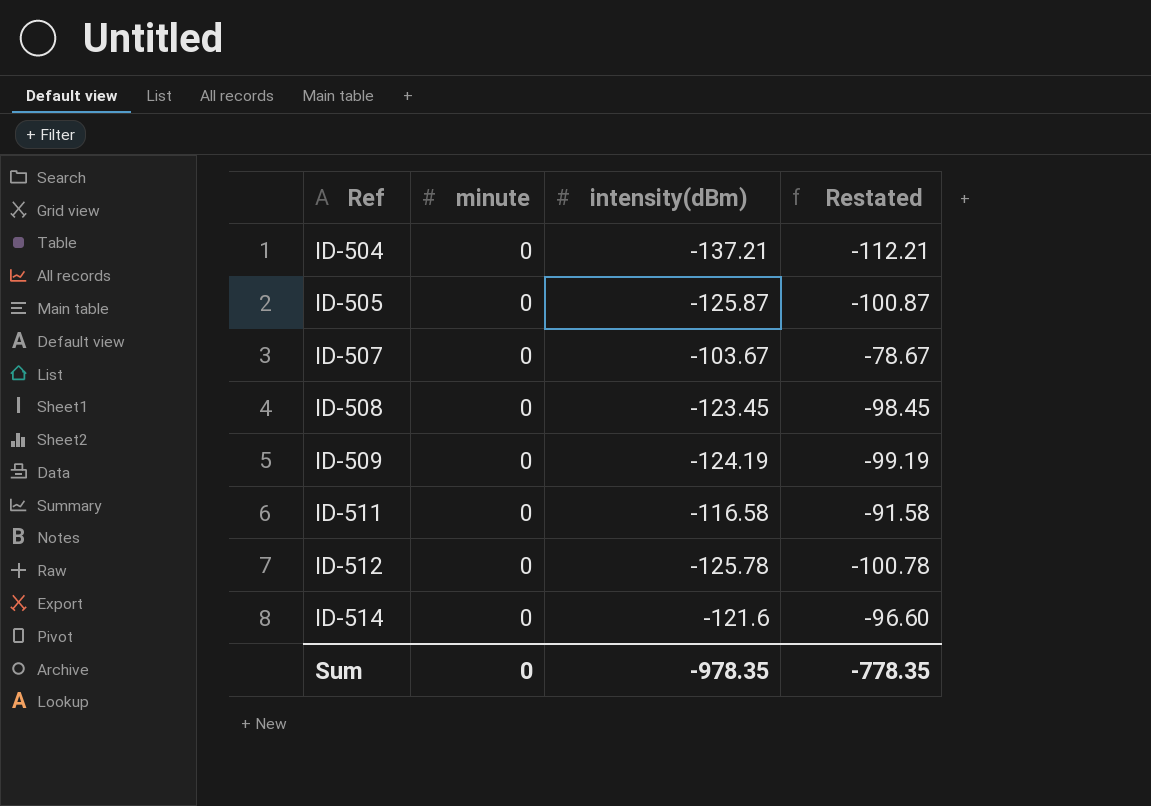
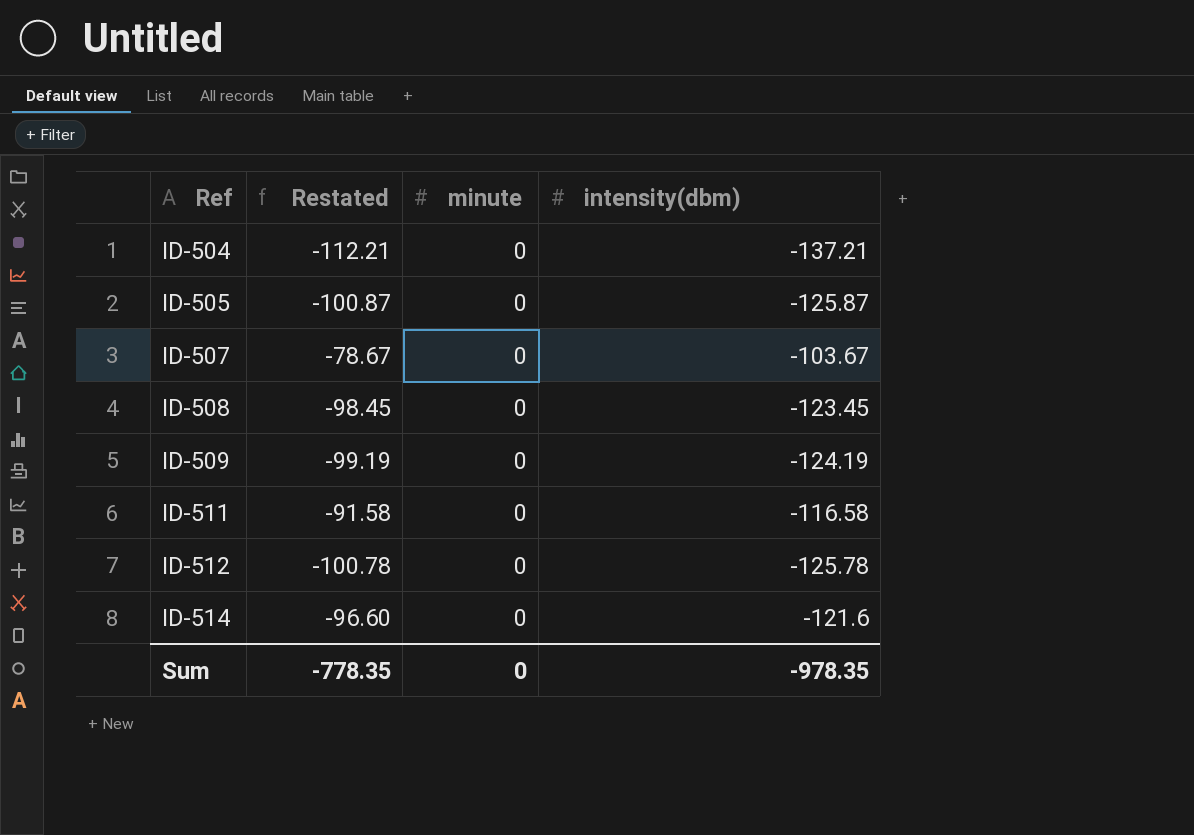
column Restated | position: 4 -> 2
column name: intensity(dBm) -> intensity(dbm)

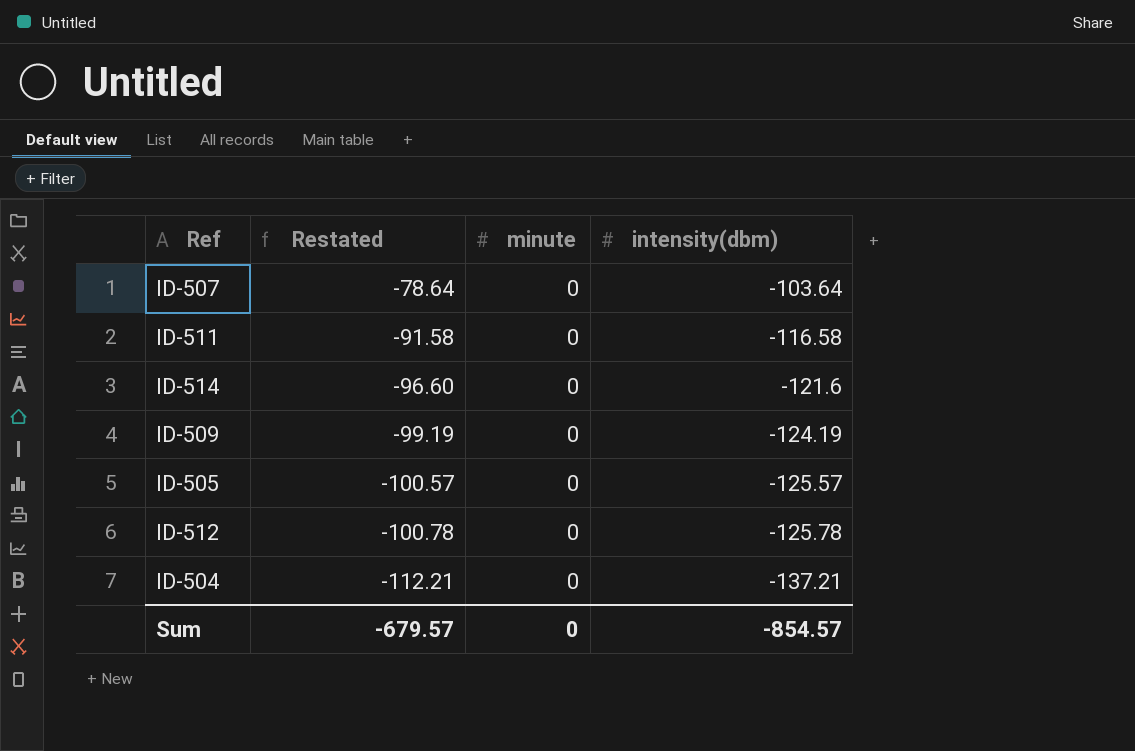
row order: Ref ascending -> Restated descending
row ID-508: -98.45 | 0 | -123.45 -> none
ID-507 | Restated: -78.67 -> -78.64
ID-507 | intensity(dbm): -103.67 -> -103.64
ID-505 | Restated: -100.87 -> -100.57
ID-505 | intensity(dbm): -125.87 -> -125.57
Sum | Restated: -778.35 -> -679.57
Sum | intensity(dbm): -978.35 -> -854.57

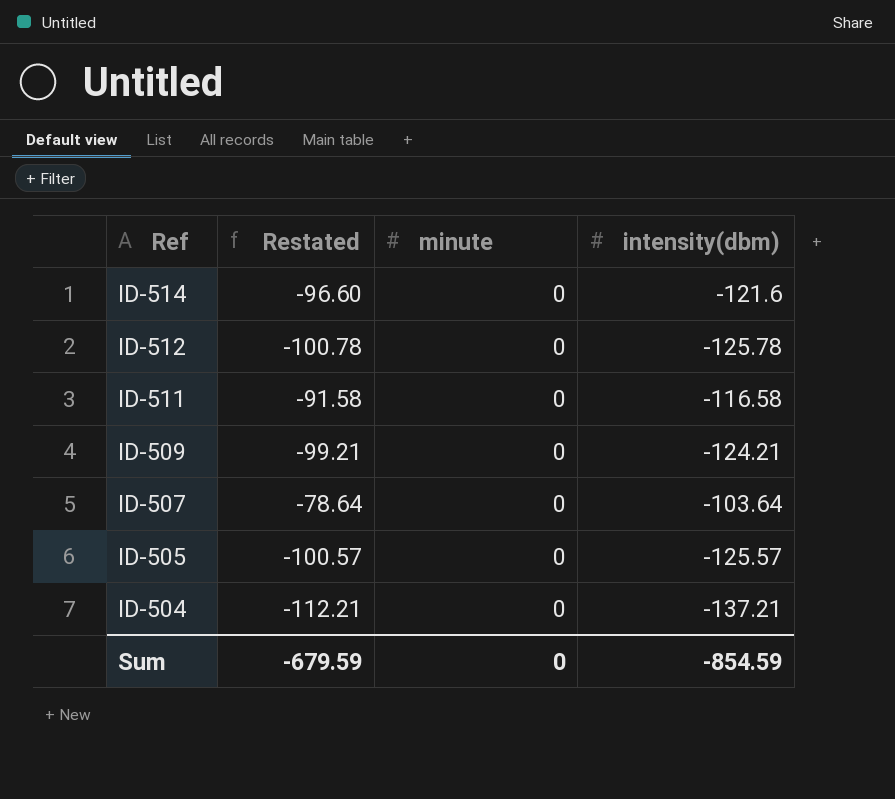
row order: Restated descending -> Ref descending
ID-509 | Restated: -99.19 -> -99.21
ID-509 | intensity(dbm): -124.19 -> -124.21
Sum | Restated: -679.57 -> -679.59
Sum | intensity(dbm): -854.57 -> -854.59

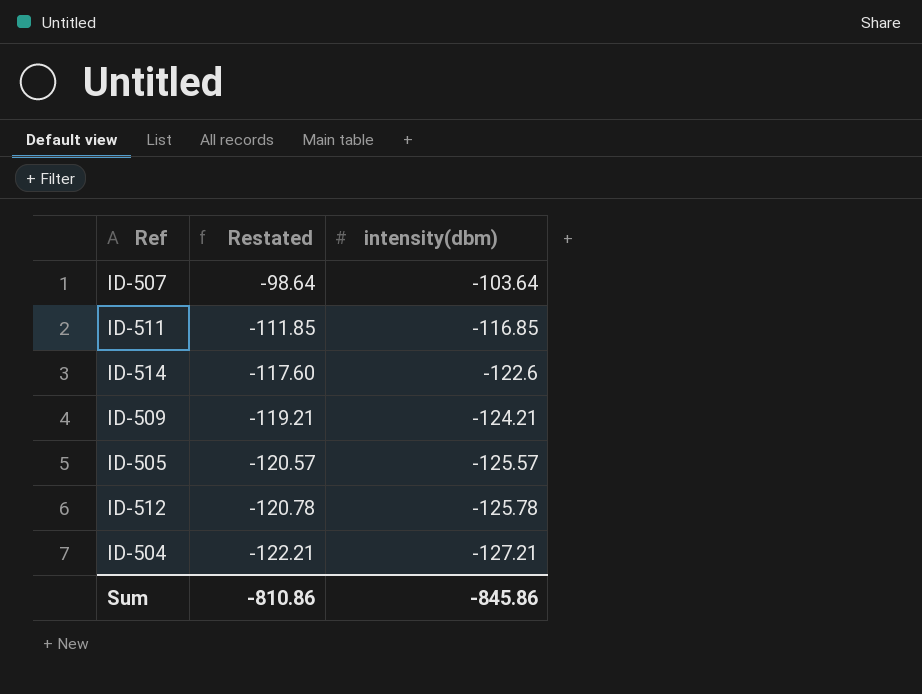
row order: Ref descending -> Restated descending
column minute | position: 3 -> none
column Restated | formula: [intensity(dbm)] + 25 -> [intensity(dbm)] + 5
ID-511 | intensity(dbm): -116.58 -> -116.85
ID-514 | intensity(dbm): -121.6 -> -122.6
ID-504 | intensity(dbm): -137.21 -> -127.21
Sum | Restated: -679.59 -> -810.86
Sum | intensity(dbm): -854.59 -> -845.86

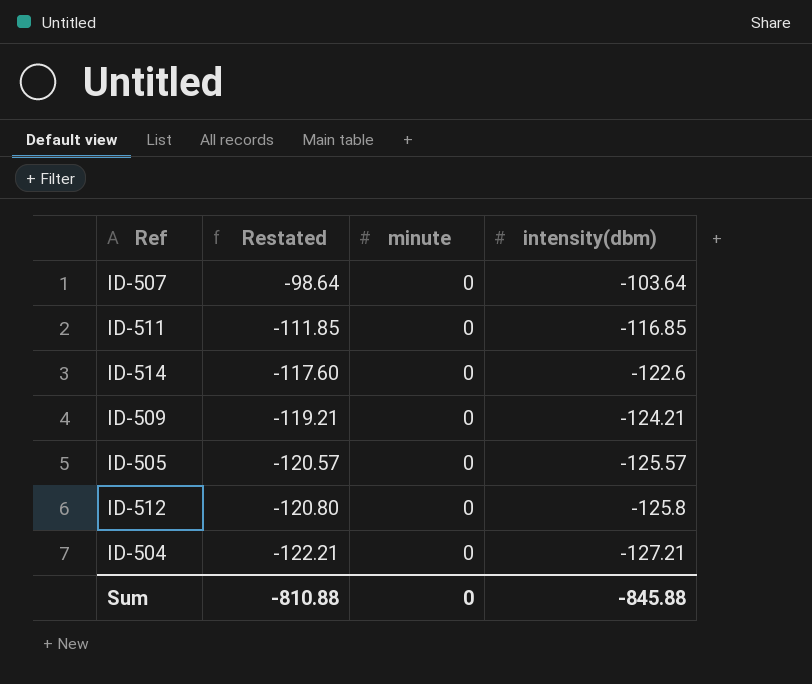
column minute | position: none -> 3
ID-512 | Restated: -120.78 -> -120.80
ID-512 | intensity(dbm): -125.78 -> -125.8
Sum | Restated: -810.86 -> -810.88
Sum | intensity(dbm): -845.86 -> -845.88

